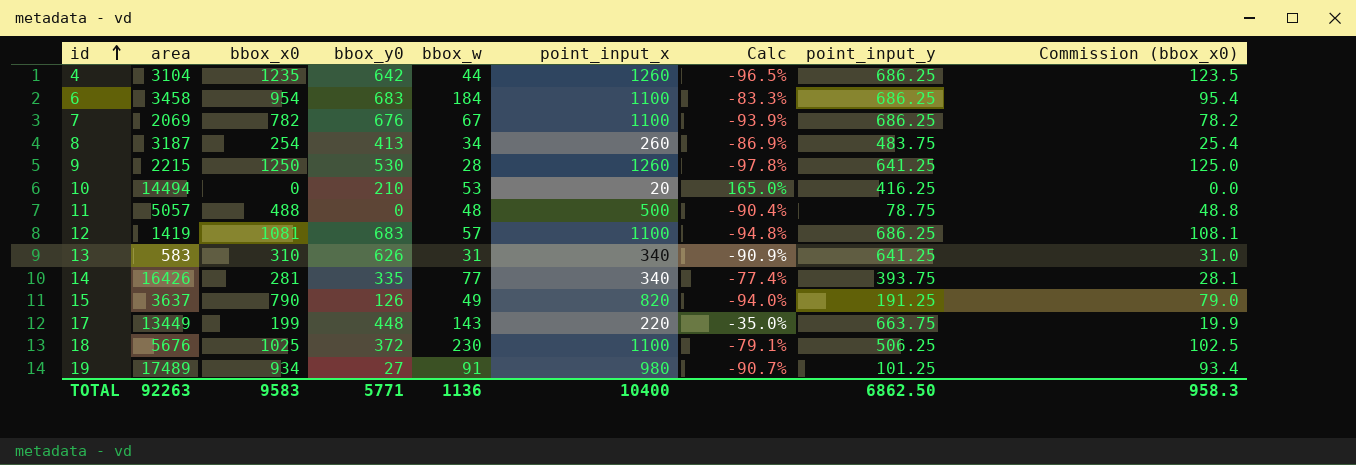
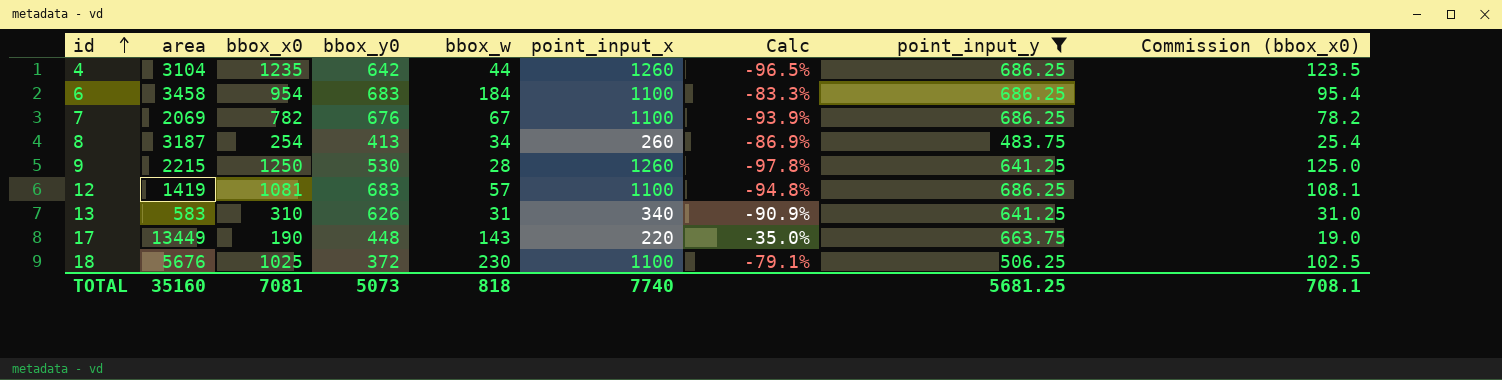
filter: none -> point_input_y >= 483.75
17 | bbox_x0: 199 -> 190
17 | Commission (bbox_x0): 19.9 -> 19.0
TOTAL | area: 92263 -> 35160
TOTAL | bbox_x0: 9583 -> 7081
TOTAL | bbox_y0: 5771 -> 5073
TOTAL | bbox_w: 1136 -> 818
TOTAL | point_input_x: 10400 -> 7740
TOTAL | point_input_y: 6862.50 -> 5681.25
TOTAL | Commission (bbox_x0): 958.3 -> 708.1

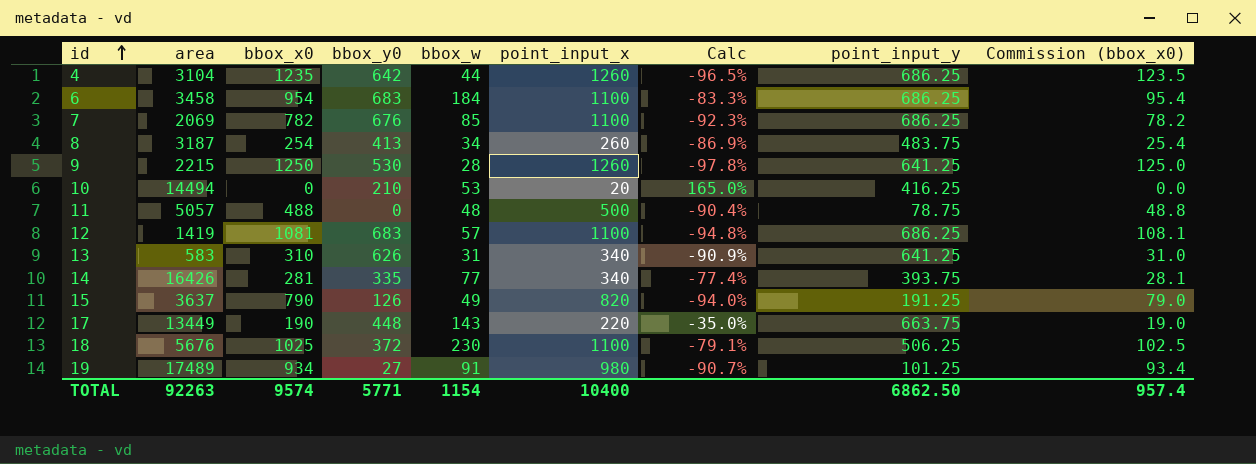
filter: point_input_y >= 483.75 -> none
7 | bbox_w: 67 -> 85
7 | Calc: -93.9% -> -92.3%
TOTAL | area: 35160 -> 92263
TOTAL | bbox_x0: 7081 -> 9574
TOTAL | bbox_y0: 5073 -> 5771
TOTAL | bbox_w: 818 -> 1154
TOTAL | point_input_x: 7740 -> 10400
TOTAL | point_input_y: 5681.25 -> 6862.50
TOTAL | Commission (bbox_x0): 708.1 -> 957.4

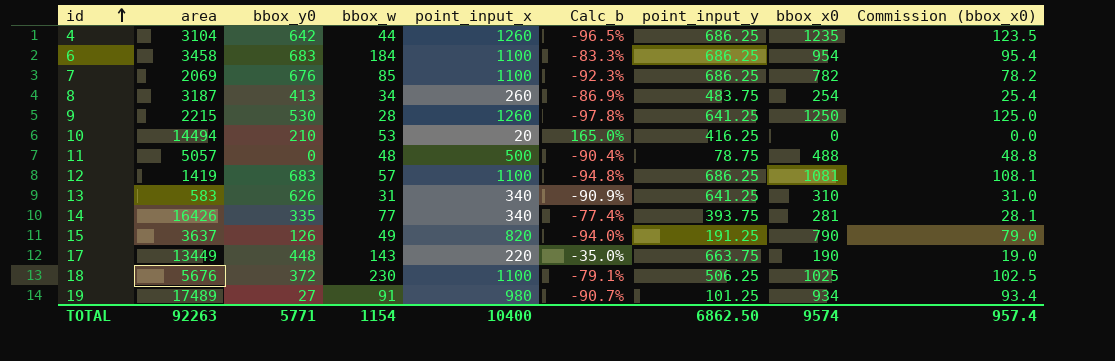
column name: Calc -> Calc_b
column bbox_x0 | position: 3 -> 8

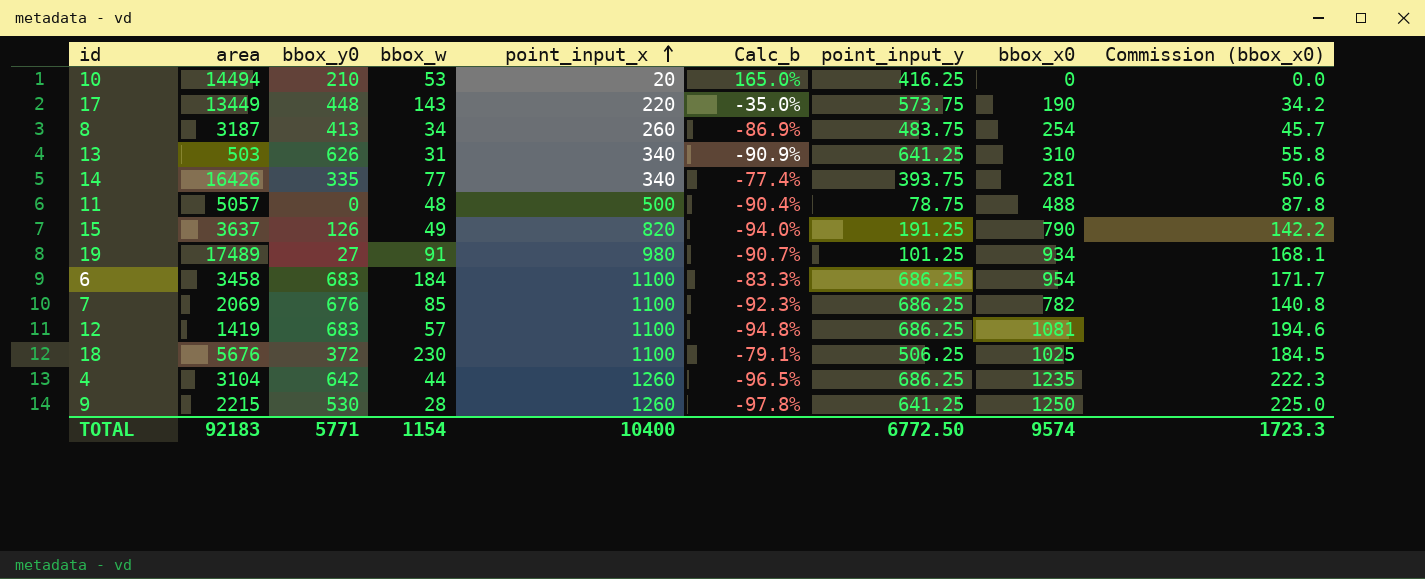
row order: id ascending -> point_input_x ascending
column Commission (bbox_x0) | formula: [bbox_x0] * 0.1 -> [bbox_x0] * 0.18
17 | point_input_y: 663.75 -> 573.75
13 | area: 583 -> 503
TOTAL | area: 92263 -> 92183
TOTAL | point_input_y: 6862.50 -> 6772.50
TOTAL | Commission (bbox_x0): 957.4 -> 1723.3

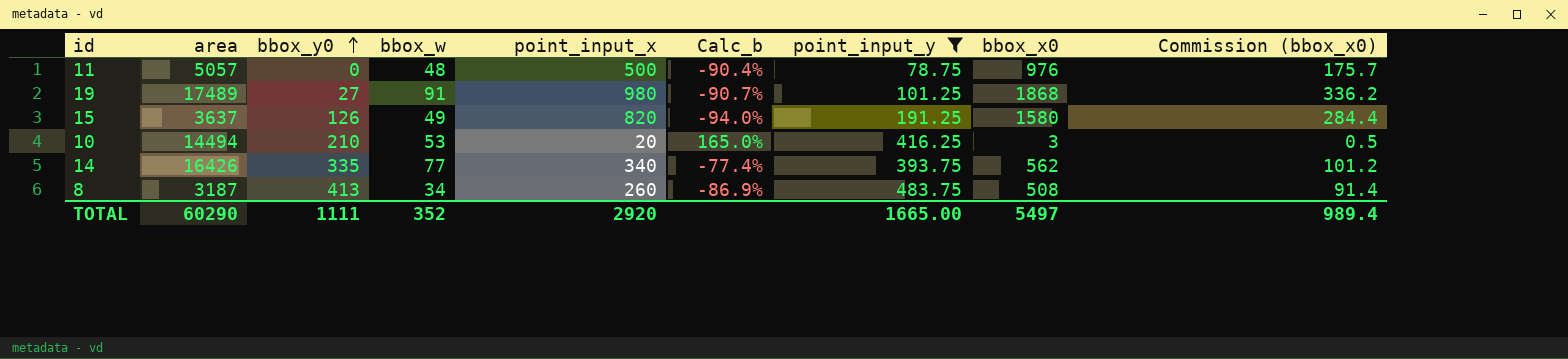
filter: none -> point_input_y <= 483.75
row order: point_input_x ascending -> bbox_y0 ascending
11 | bbox_x0: 488 -> 976
11 | Commission (bbox_x0): 87.8 -> 175.7
19 | bbox_x0: 934 -> 1868
19 | Commission (bbox_x0): 168.1 -> 336.2
15 | bbox_x0: 790 -> 1580
15 | Commission (bbox_x0): 142.2 -> 284.4
10 | bbox_x0: 0 -> 3
10 | Commission (bbox_x0): 0.0 -> 0.5
14 | bbox_x0: 281 -> 562
14 | Commission (bbox_x0): 50.6 -> 101.2
8 | bbox_x0: 254 -> 508
8 | Commission (bbox_x0): 45.7 -> 91.4
TOTAL | area: 92183 -> 60290
TOTAL | bbox_y0: 5771 -> 1111
TOTAL | bbox_w: 1154 -> 352
TOTAL | point_input_x: 10400 -> 2920
TOTAL | point_input_y: 6772.50 -> 1665.00
TOTAL | bbox_x0: 9574 -> 5497
TOTAL | Commission (bbox_x0): 1723.3 -> 989.4

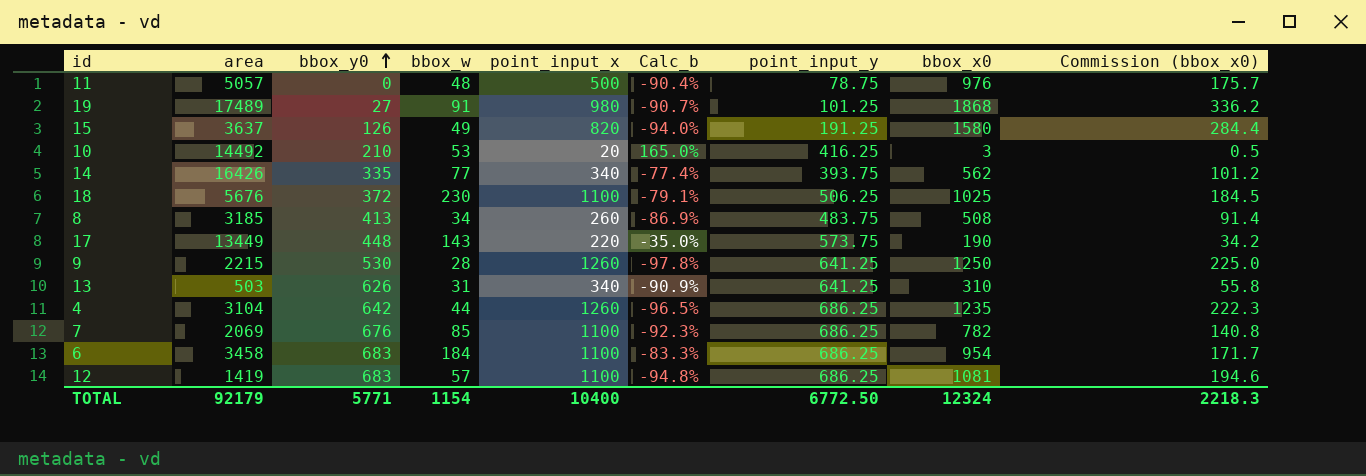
filter: point_input_y <= 483.75 -> none
10 | area: 14494 -> 14492
8 | area: 3187 -> 3185
TOTAL | area: 60290 -> 92179
TOTAL | bbox_y0: 1111 -> 5771
TOTAL | bbox_w: 352 -> 1154
TOTAL | point_input_x: 2920 -> 10400
TOTAL | point_input_y: 1665.00 -> 6772.50
TOTAL | bbox_x0: 5497 -> 12324
TOTAL | Commission (bbox_x0): 989.4 -> 2218.3

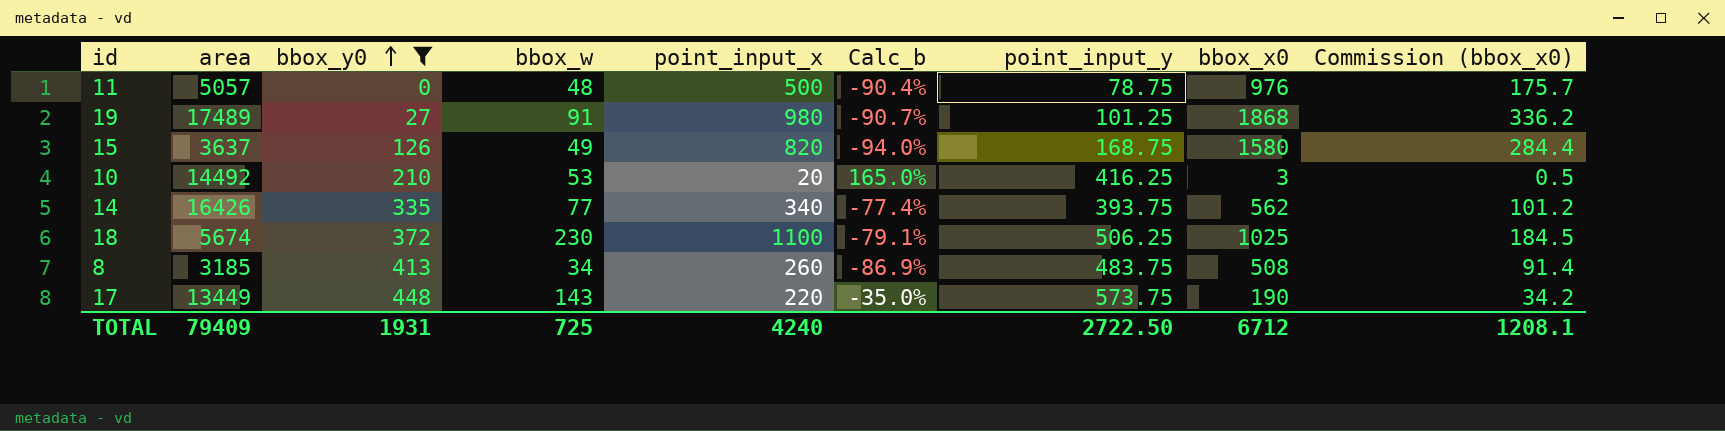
filter: none -> bbox_y0 <= 448
15 | point_input_y: 191.25 -> 168.75
18 | area: 5676 -> 5674
TOTAL | area: 92179 -> 79409
TOTAL | bbox_y0: 5771 -> 1931
TOTAL | bbox_w: 1154 -> 725
TOTAL | point_input_x: 10400 -> 4240
TOTAL | point_input_y: 6772.50 -> 2722.50
TOTAL | bbox_x0: 12324 -> 6712
TOTAL | Commission (bbox_x0): 2218.3 -> 1208.1

